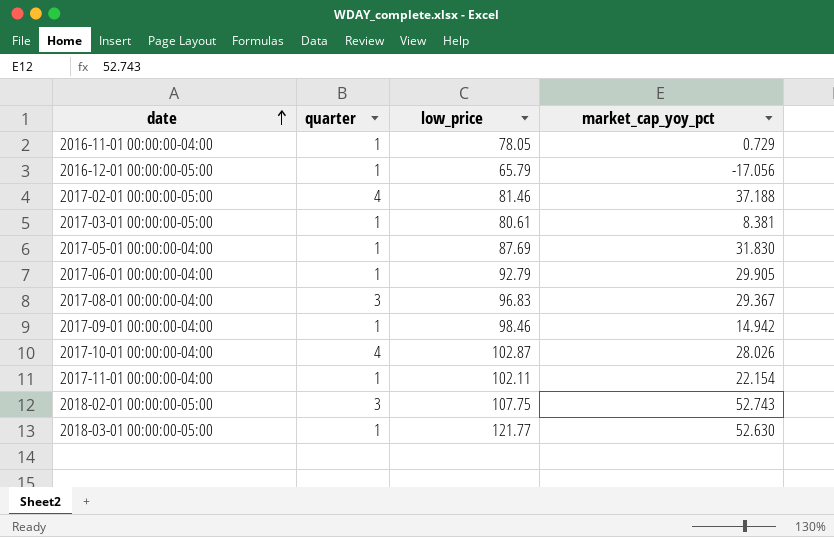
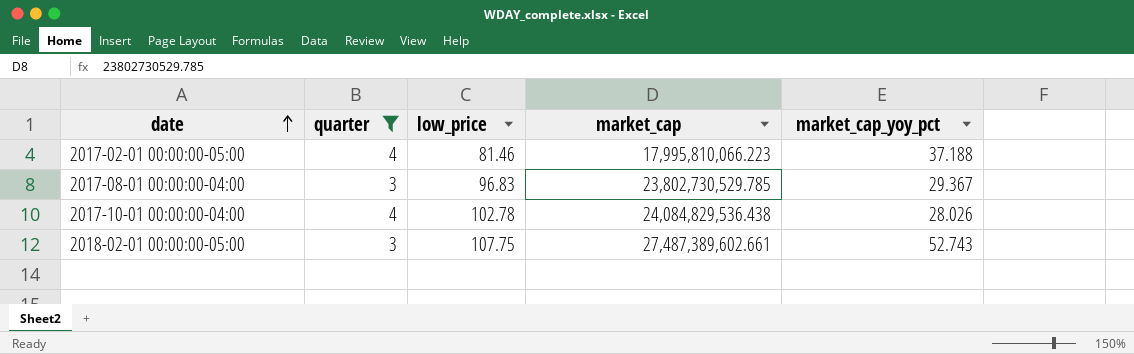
filter: none -> quarter != 1
column market_cap | position: none -> 4
2017-10-01 00:00:00-04:00 | low_price: 102.87 -> 102.78

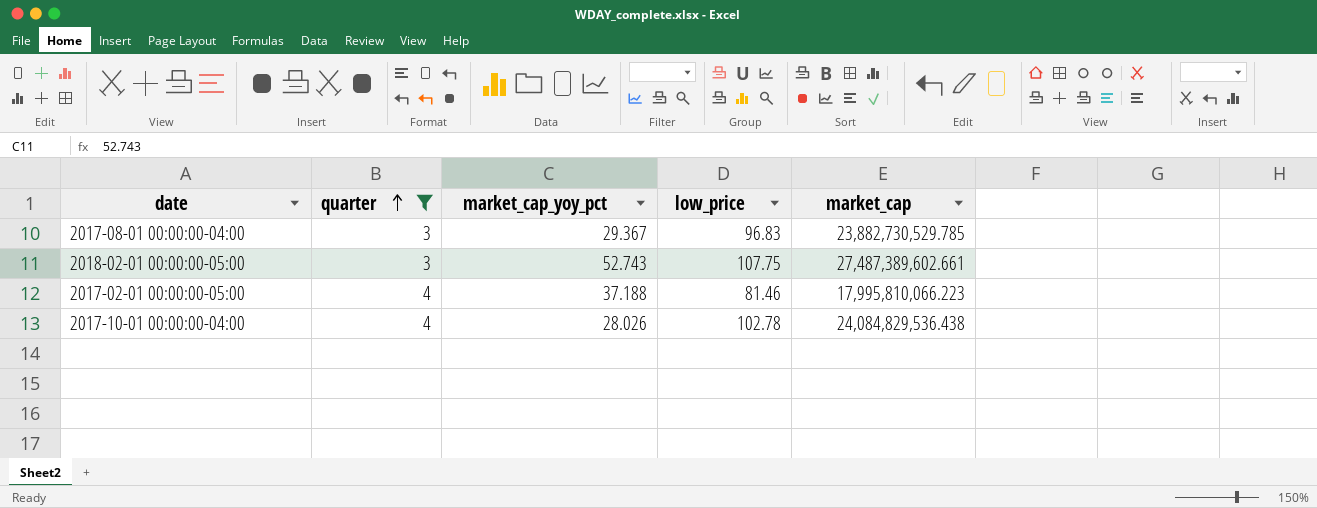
row order: date ascending -> quarter ascending
column market_cap_yoy_pct | position: 5 -> 3
2017-08-01 00:00:00-04:00 | market_cap: 23,802,730,529.785 -> 23,882,730,529.785

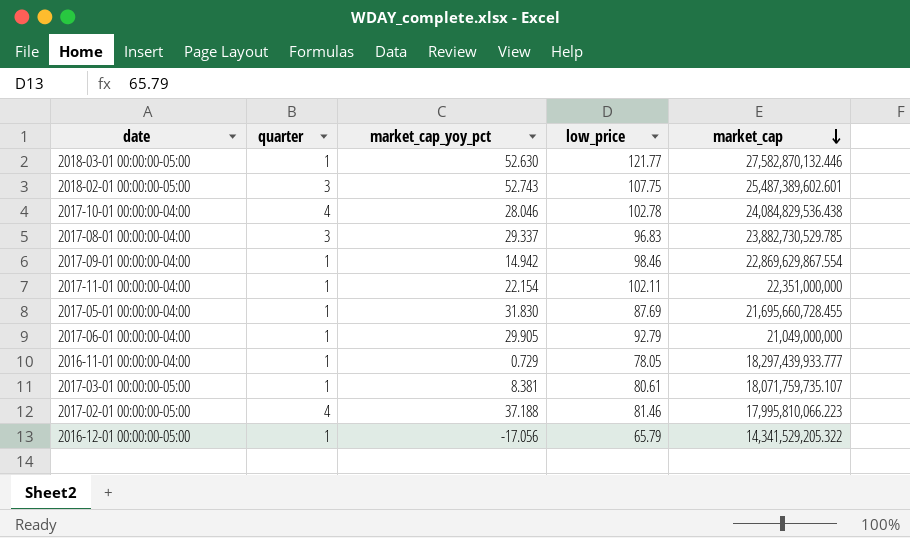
filter: quarter != 1 -> none
row order: quarter ascending -> market_cap descending
2018-02-01 00:00:00-05:00 | market_cap: 27,487,389,602.661 -> 25,487,389,602.601
2017-10-01 00:00:00-04:00 | market_cap_yoy_pct: 28.026 -> 28.046
2017-08-01 00:00:00-04:00 | market_cap_yoy_pct: 29.367 -> 29.337

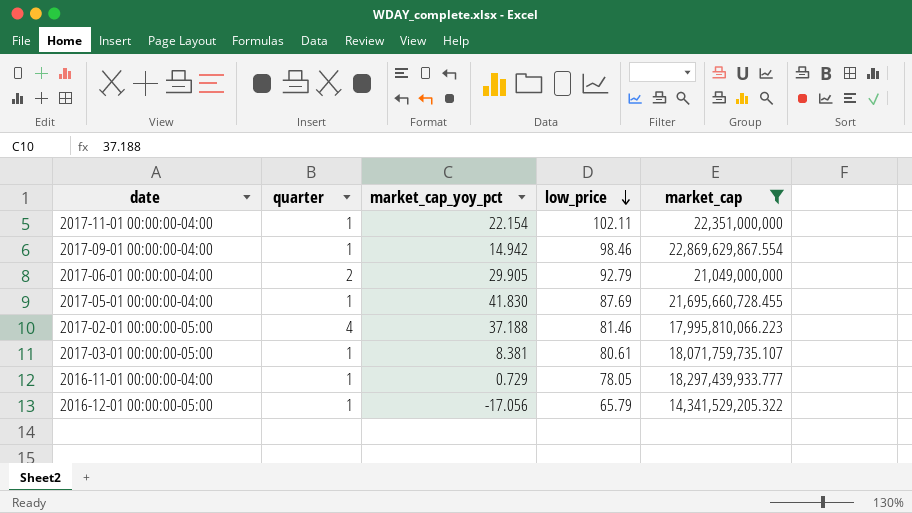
filter: none -> market_cap <= 22,869,629,867.554
row order: market_cap descending -> low_price descending
2017-06-01 00:00:00-04:00 | quarter: 1 -> 2
2017-05-01 00:00:00-04:00 | market_cap_yoy_pct: 31.830 -> 41.830

